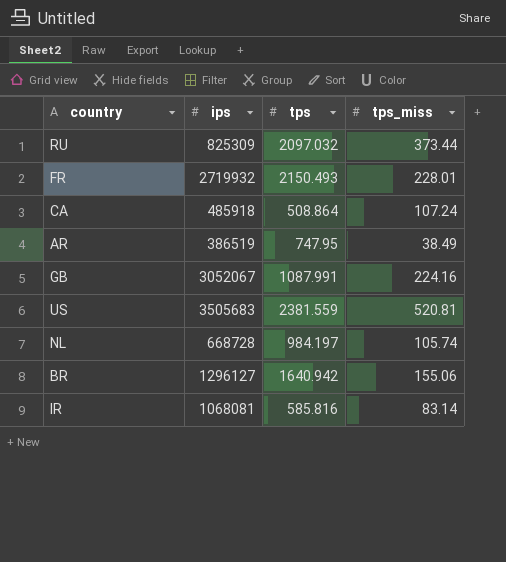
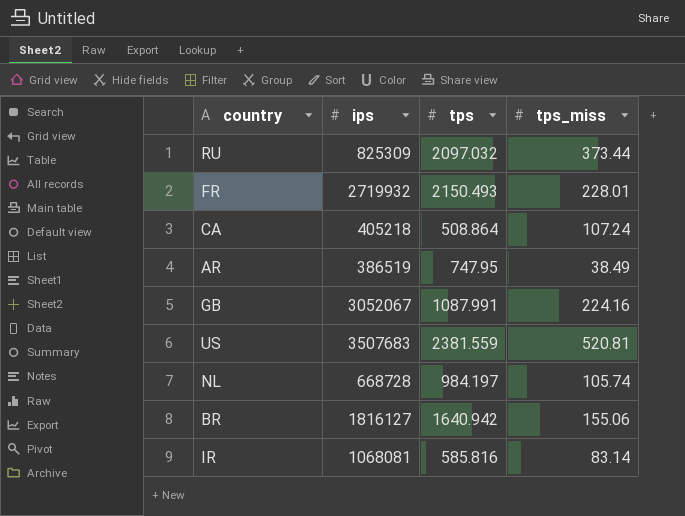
CA | ips: 485918 -> 405218
US | ips: 3505683 -> 3507683
BR | ips: 1296127 -> 1816127

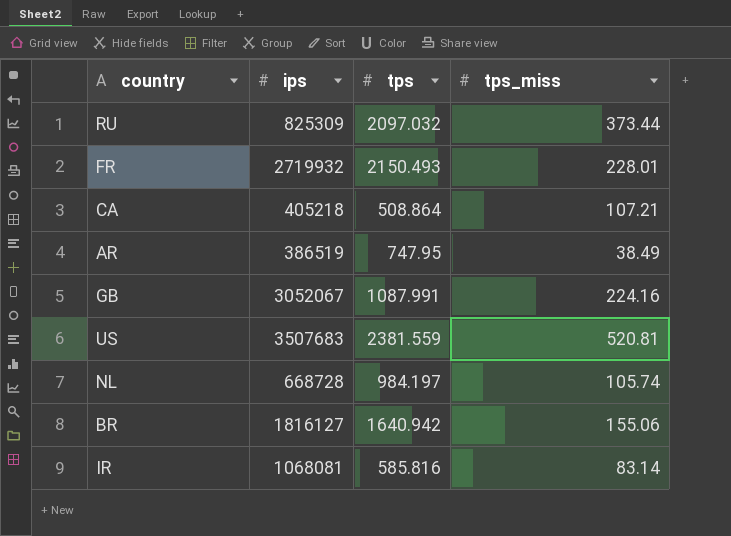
CA | tps_miss: 107.24 -> 107.21

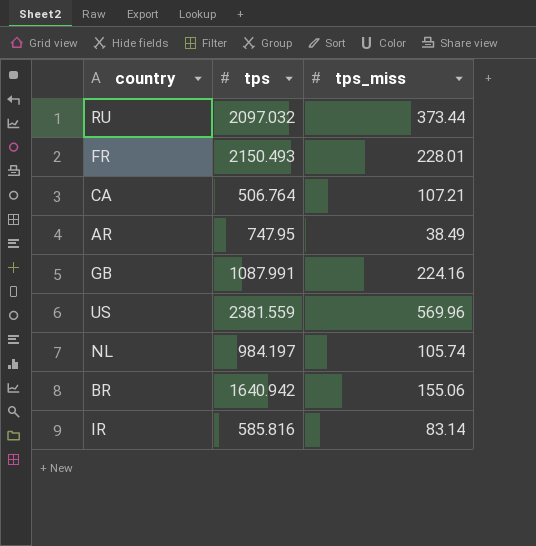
column ips | position: 2 -> none
CA | tps: 508.864 -> 506.764
US | tps_miss: 520.81 -> 569.96

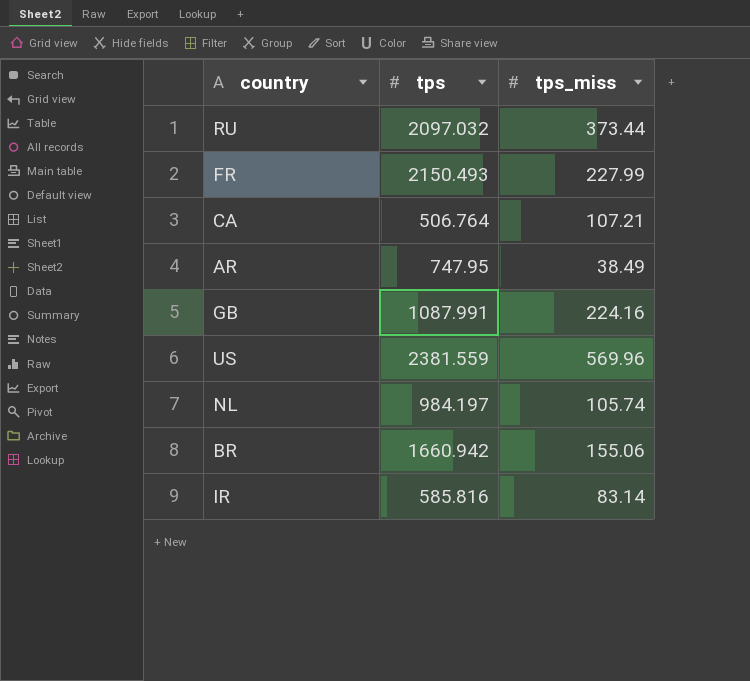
FR | tps_miss: 228.01 -> 227.99
BR | tps: 1640.942 -> 1660.942

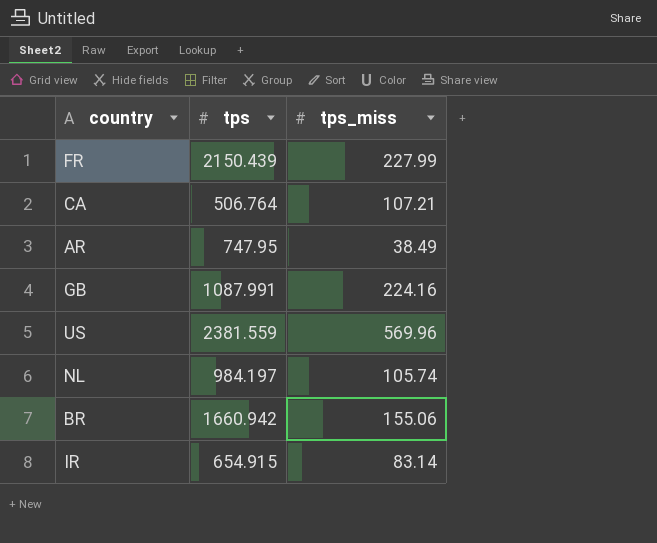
row RU: 2097.032 | 373.44 -> none
FR | tps: 2150.493 -> 2150.439
IR | tps: 585.816 -> 654.915

